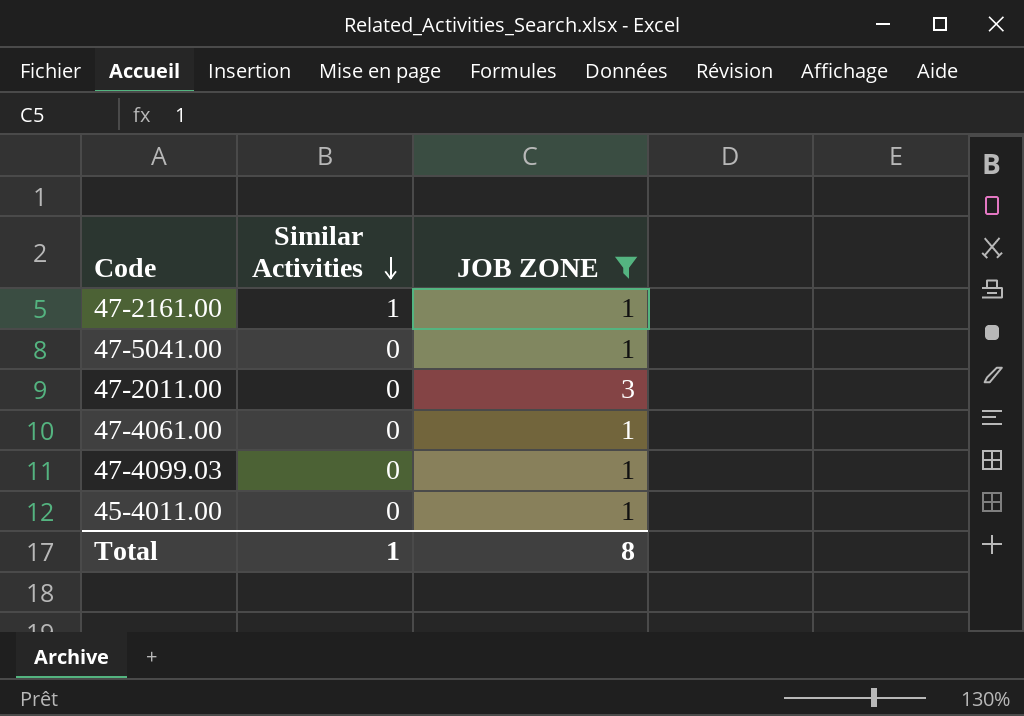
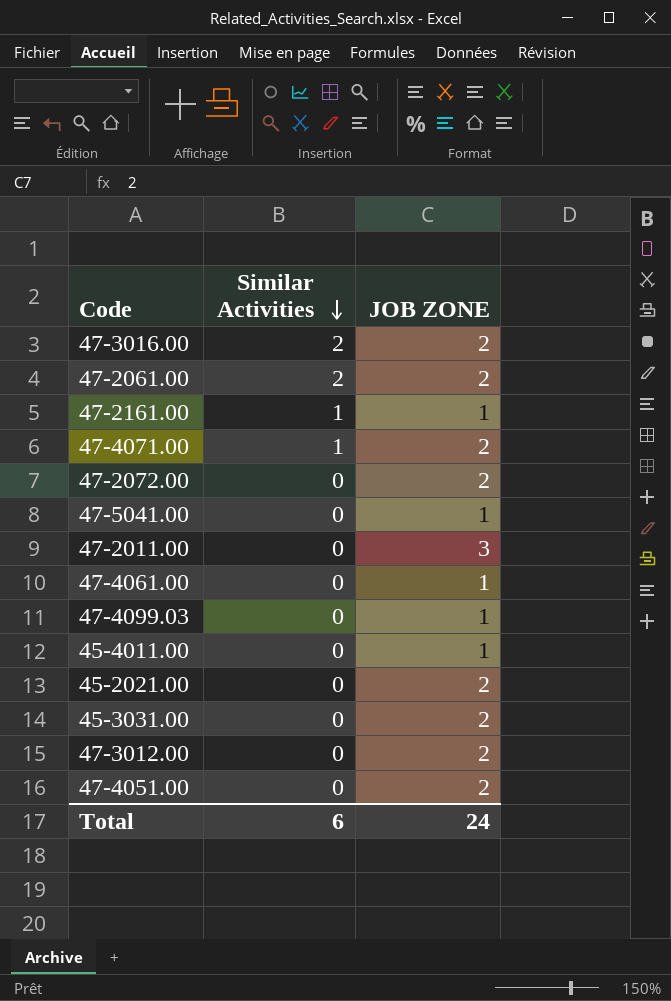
filter: JOB ZONE != 2 -> none
Total | Similar Activities: 1 -> 6
Total | JOB ZONE: 8 -> 24

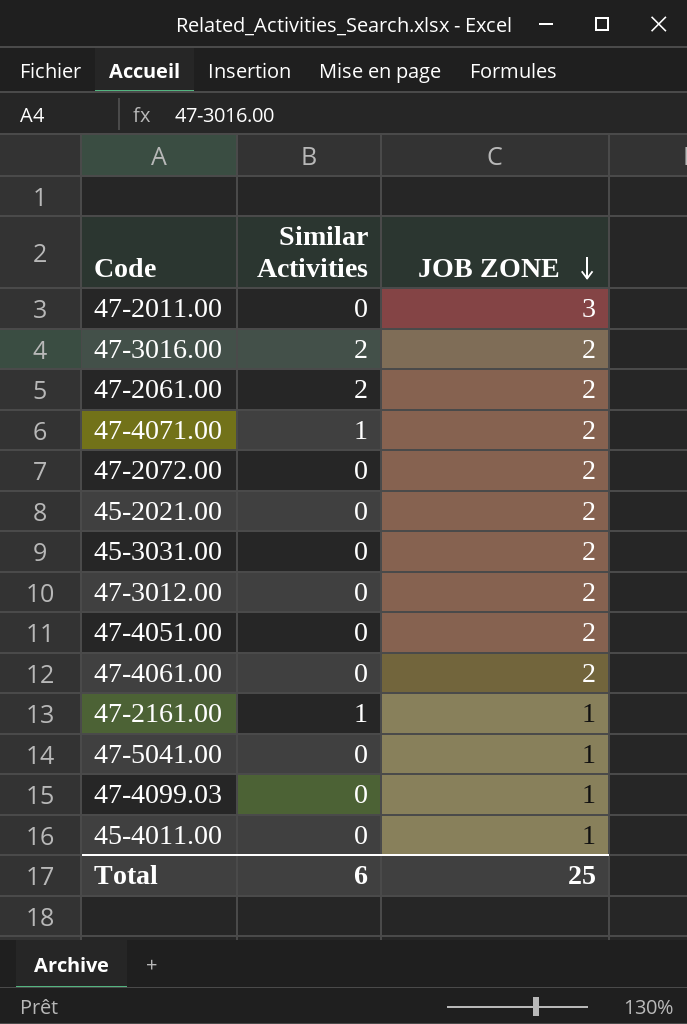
row order: Similar Activities descending -> JOB ZONE descending
47-4061.00 | JOB ZONE: 1 -> 2
Total | JOB ZONE: 24 -> 25

